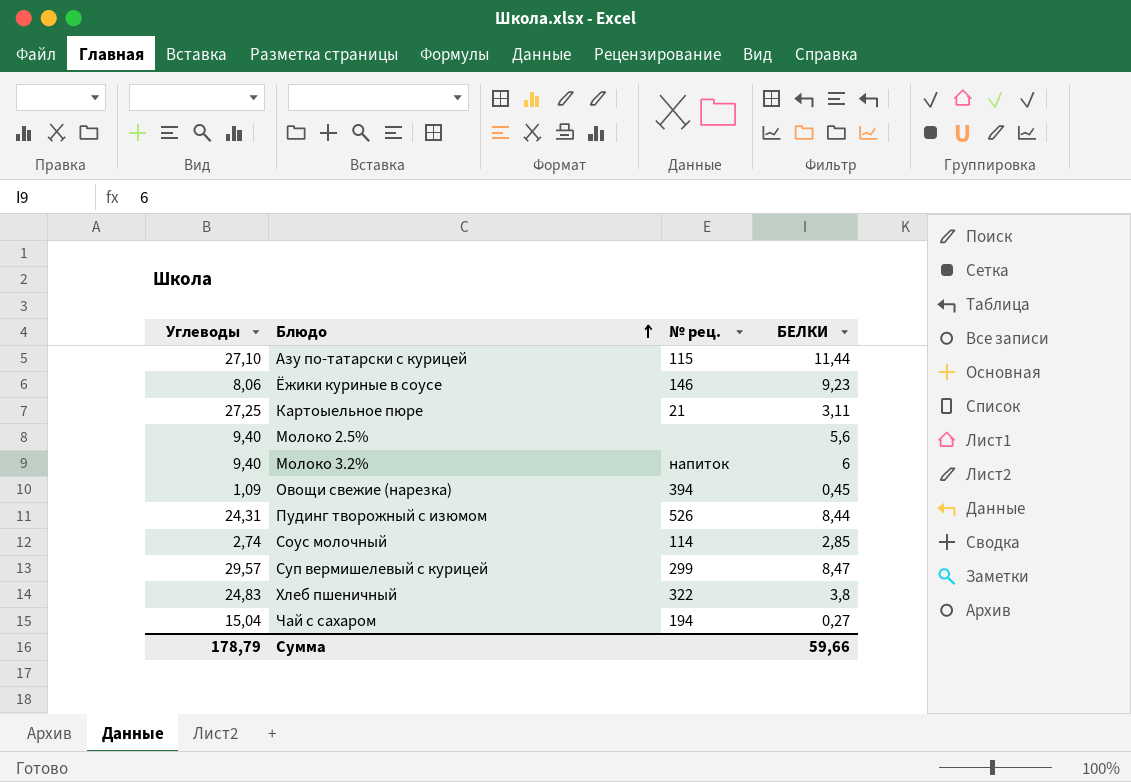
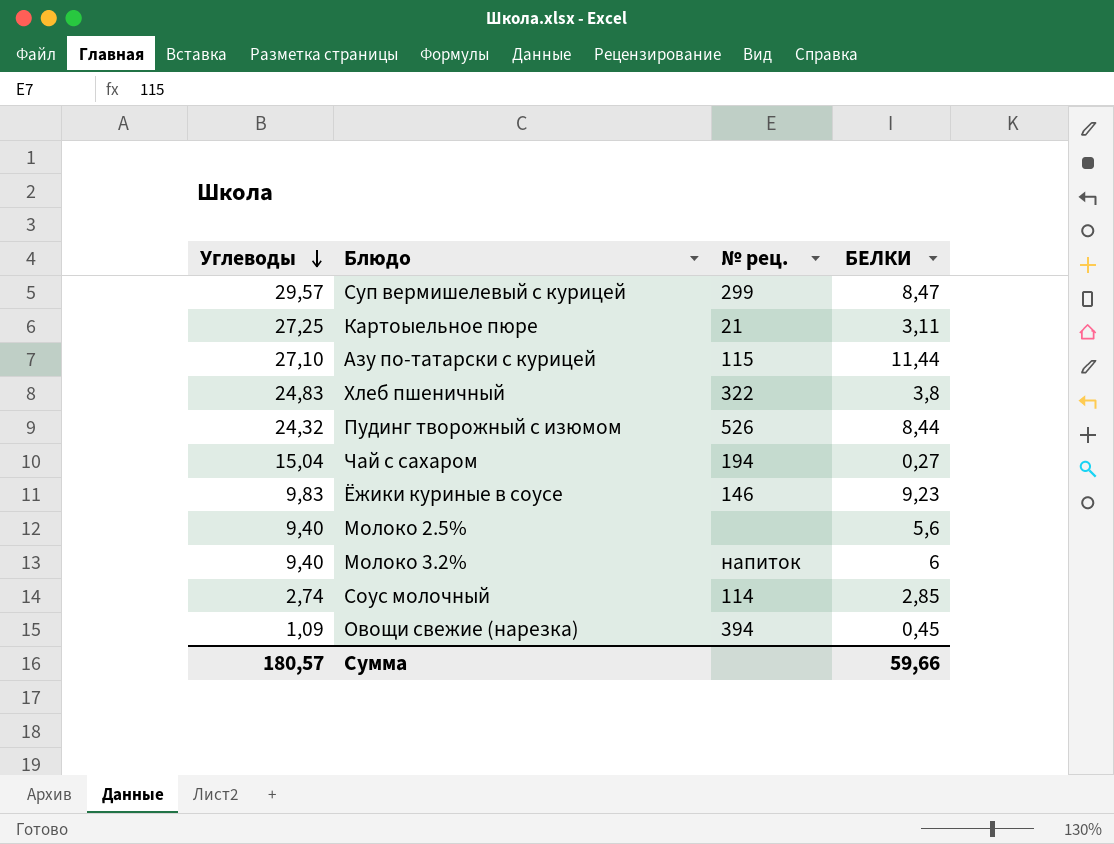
row order: Блюдо ascending -> Углеводы descending
Пудинг творожный с изюмом | Углеводы: 24,31 -> 24,32
Ёжики куриные в соусе | Углеводы: 8,06 -> 9,83
Сумма | Углеводы: 178,79 -> 180,57

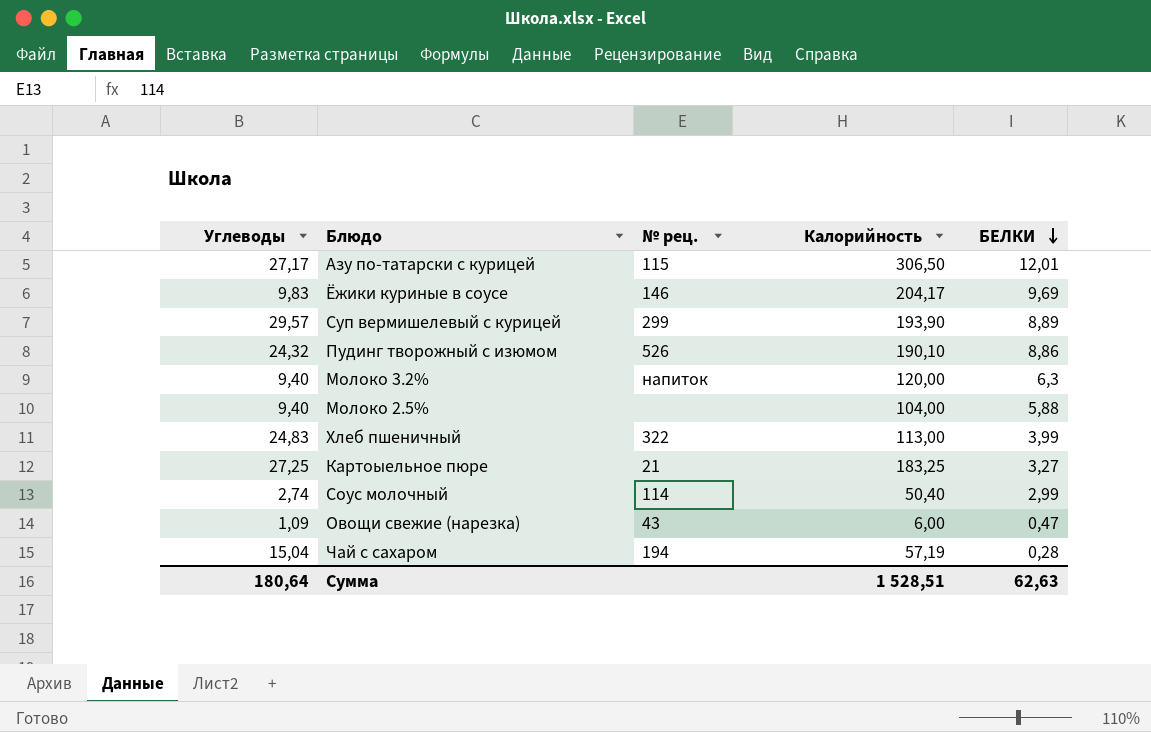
row order: Углеводы descending -> БЕЛКИ descending
column Калорийность | position: none -> 4
Азу по-татарски с курицей | Углеводы: 27,10 -> 27,17
Азу по-татарски с курицей | БЕЛКИ: 11,44 -> 12,01
Ёжики куриные в соусе | БЕЛКИ: 9,23 -> 9,69
Суп вермишелевый с курицей | БЕЛКИ: 8,47 -> 8,89
Пудинг творожный с изюмом | БЕЛКИ: 8,44 -> 8,86
Молоко 3.2% | БЕЛКИ: 6 -> 6,3
Молоко 2.5% | БЕЛКИ: 5,6 -> 5,88
Хлеб пшеничный | БЕЛКИ: 3,8 -> 3,99
Картоыельное пюре | БЕЛКИ: 3,11 -> 3,27
Соус молочный | БЕЛКИ: 2,85 -> 2,99
Овощи свежие (нарезка) | № рец.: 394 -> 43
Овощи свежие (нарезка) | БЕЛКИ: 0,45 -> 0,47
Чай с сахаром | БЕЛКИ: 0,27 -> 0,28
Сумма | Углеводы: 180,57 -> 180,64
Сумма | БЕЛКИ: 59,66 -> 62,63

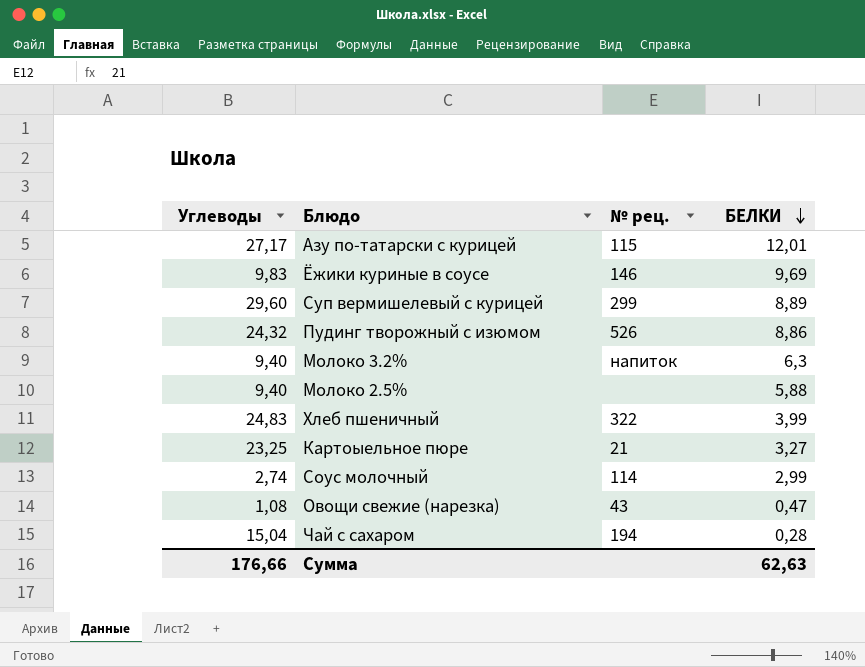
column Калорийность | position: 4 -> none
Суп вермишелевый с курицей | Углеводы: 29,57 -> 29,60
Картоыельное пюре | Углеводы: 27,25 -> 23,25
Овощи свежие (нарезка) | Углеводы: 1,09 -> 1,08
Сумма | Углеводы: 180,64 -> 176,66

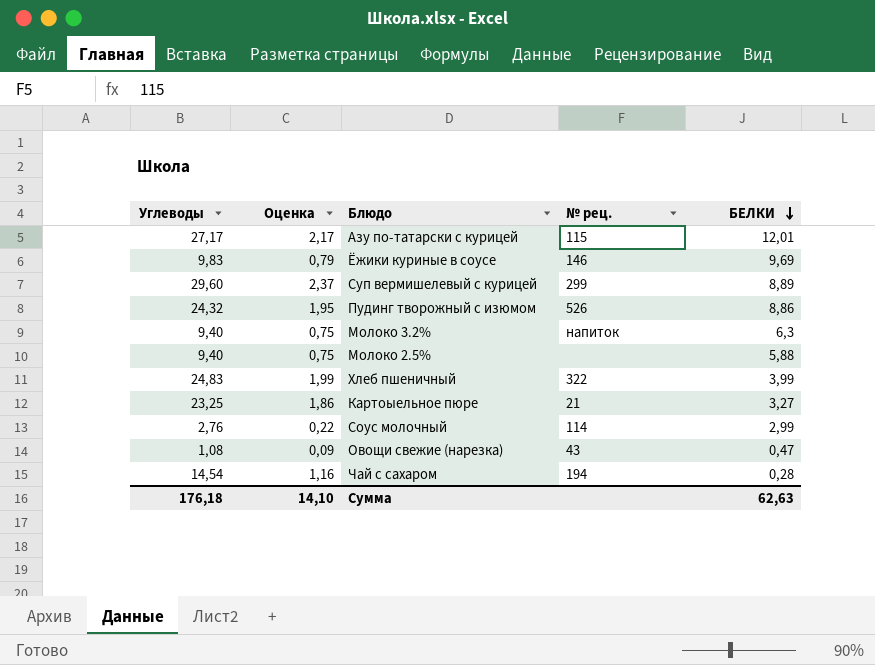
column Оценка | formula: none -> [Углеводы] * 0,08
Соус молочный | Углеводы: 2,74 -> 2,76
Чай с сахаром | Углеводы: 15,04 -> 14,54
Сумма | Углеводы: 176,66 -> 176,18

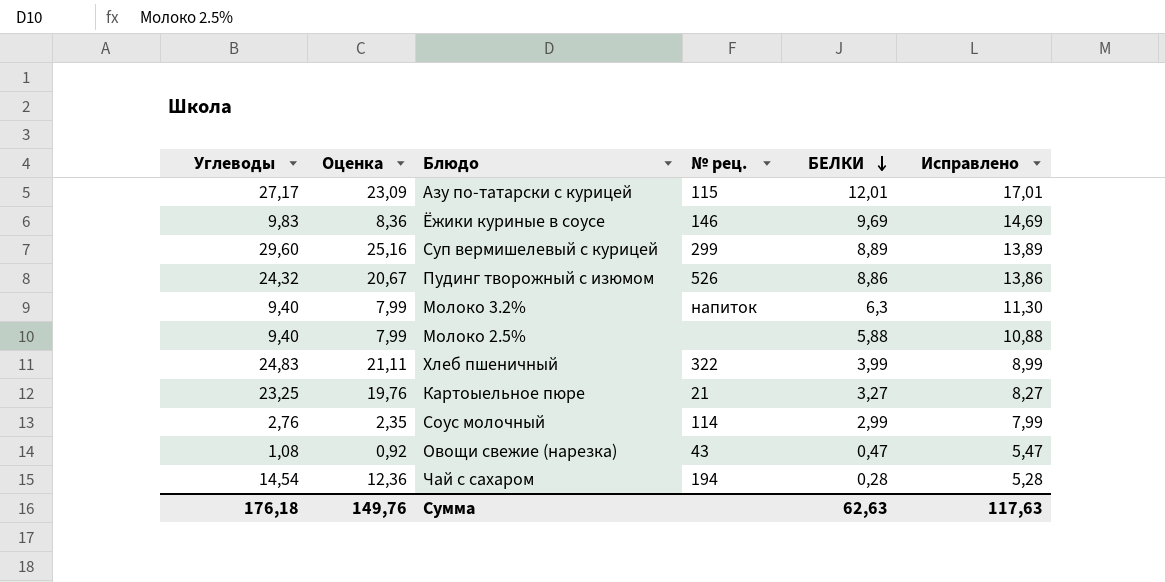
column Оценка | formula: [Углеводы] * 0,08 -> [Углеводы] * 0,85
column Исправлено | formula: none -> [БЕЛКИ] + 5
Сумма | Оценка: 14,10 -> 149,76

